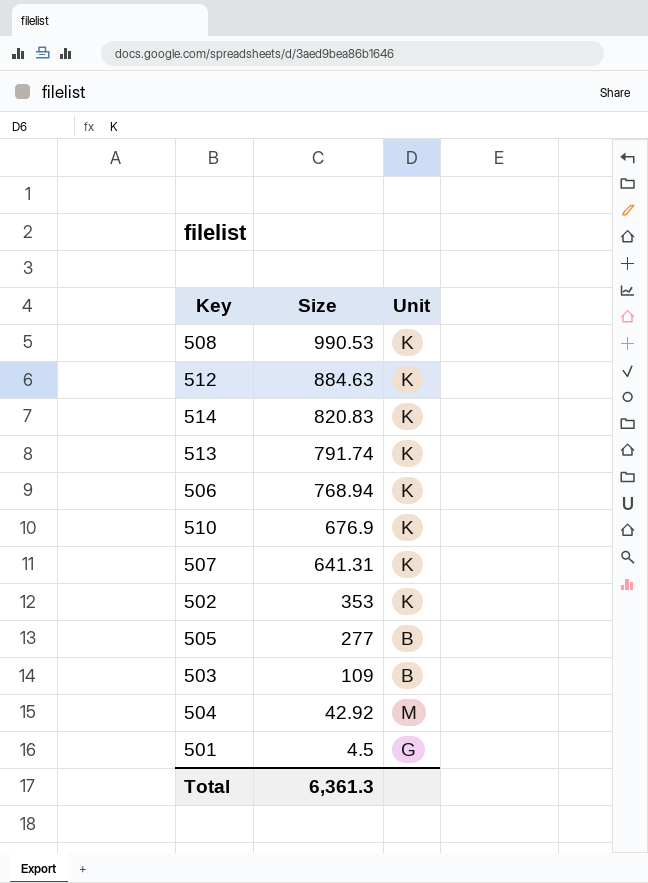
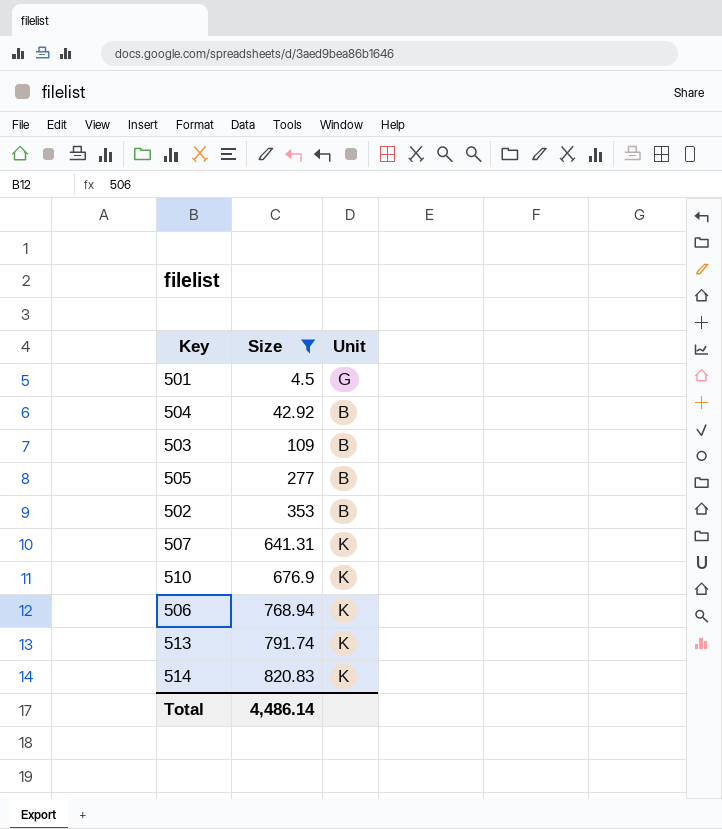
filter: none -> Size <= 820.83
row order: Size descending -> Size ascending
504 | Unit: M -> B
502 | Unit: K -> B
Total | Size: 6,361.3 -> 4,486.14

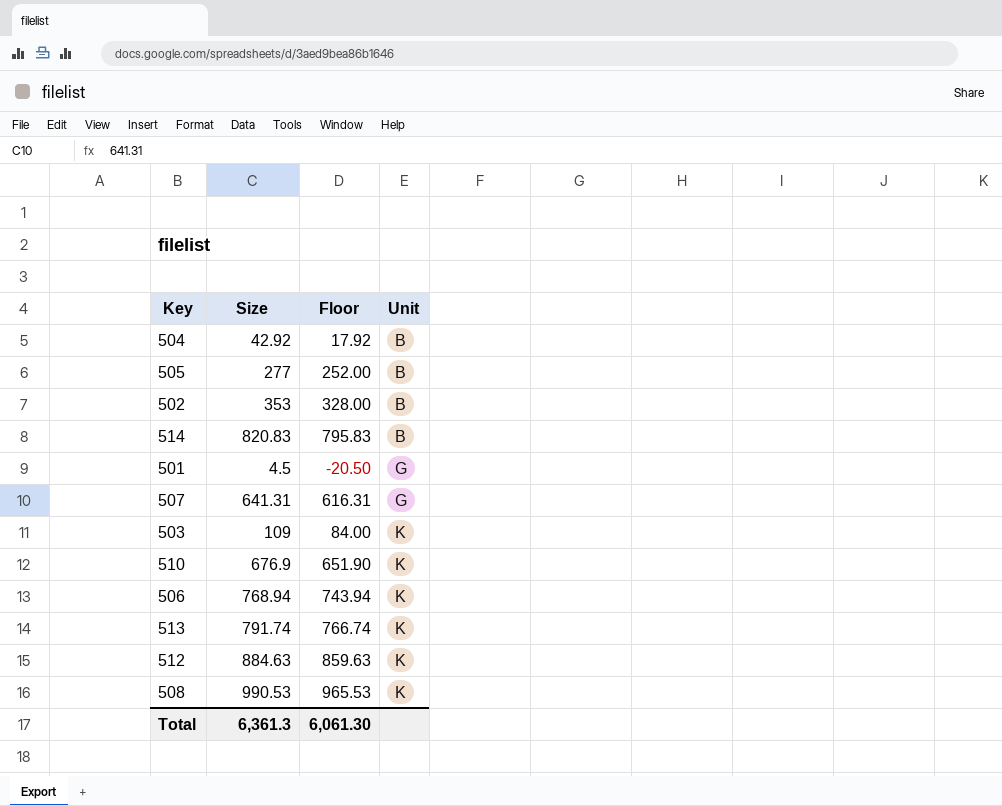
filter: Size <= 820.83 -> none
row order: Size ascending -> Unit ascending
column Floor | formula: none -> [Size] - 25
514 | Unit: K -> B
507 | Unit: K -> G
503 | Unit: B -> K
Total | Size: 4,486.14 -> 6,361.3

